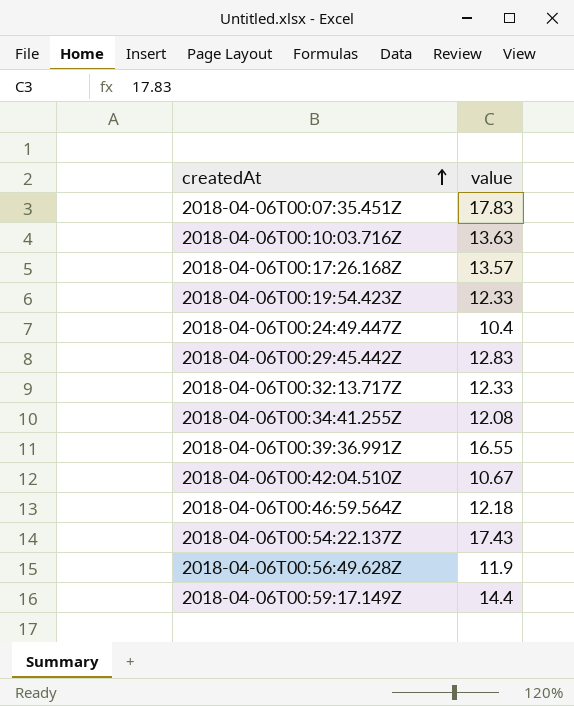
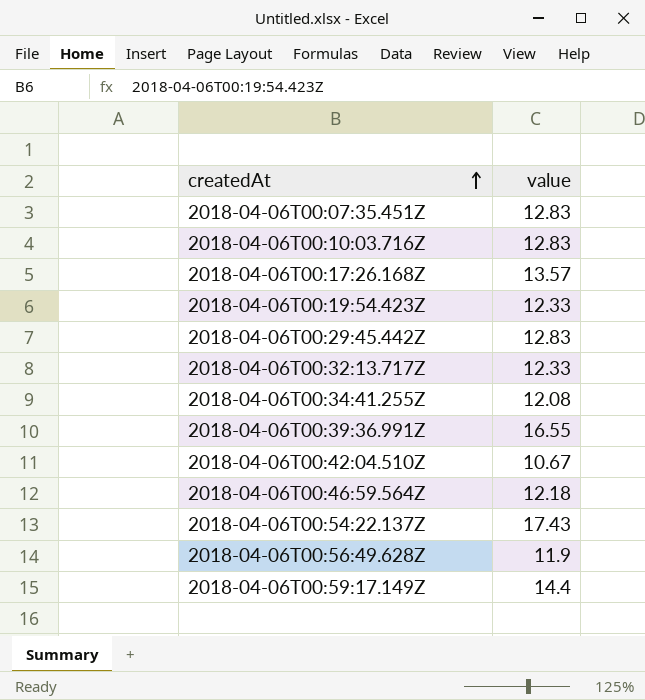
row 2018-04-06T00:24:49.447Z: 10.4 -> none
2018-04-06T00:07:35.451Z | value: 17.83 -> 12.83
2018-04-06T00:10:03.716Z | value: 13.63 -> 12.83

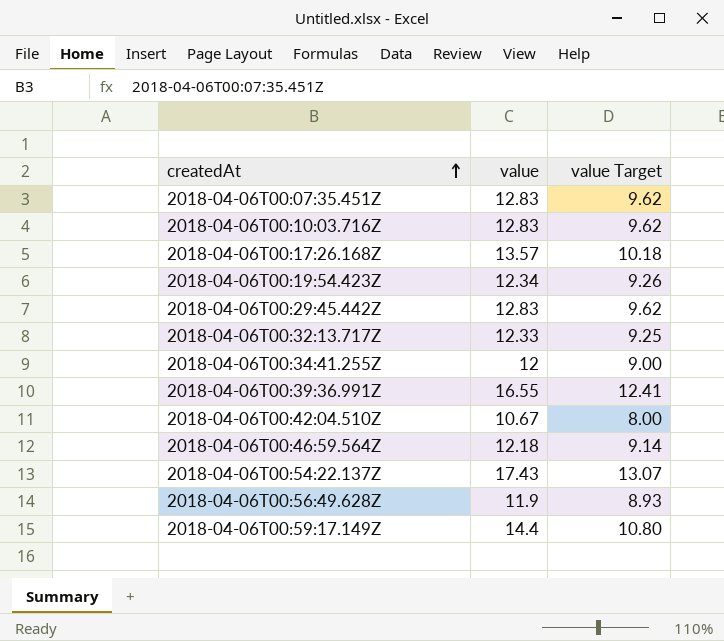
column value Target | formula: none -> [value] * 0.75
2018-04-06T00:19:54.423Z | value: 12.33 -> 12.34
2018-04-06T00:34:41.255Z | value: 12.08 -> 12

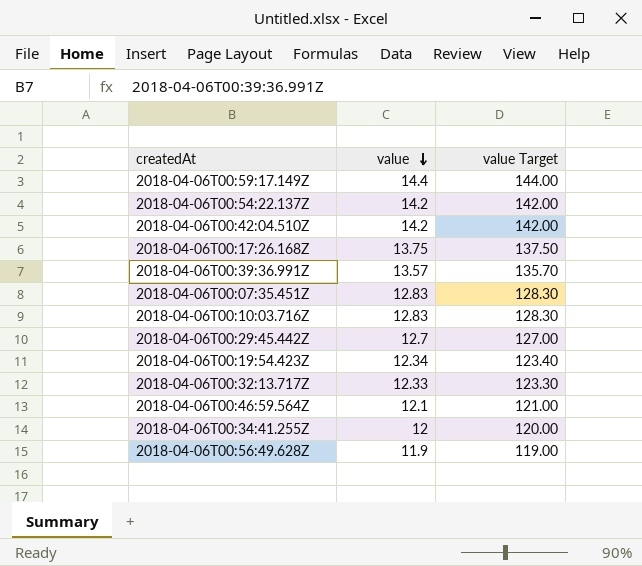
row order: createdAt ascending -> value descending
column value Target | formula: [value] * 0.75 -> [value] * 10
2018-04-06T00:54:22.137Z | value: 17.43 -> 14.2
2018-04-06T00:42:04.510Z | value: 10.67 -> 14.2
2018-04-06T00:17:26.168Z | value: 13.57 -> 13.75
2018-04-06T00:39:36.991Z | value: 16.55 -> 13.57
2018-04-06T00:29:45.442Z | value: 12.83 -> 12.7
2018-04-06T00:46:59.564Z | value: 12.18 -> 12.1

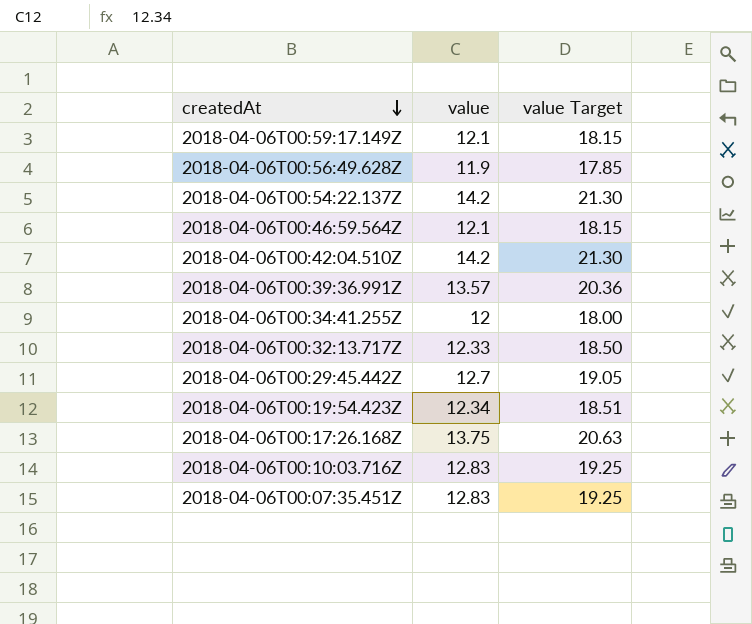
row order: value descending -> createdAt descending
column value Target | formula: [value] * 10 -> [value] * 1.5
2018-04-06T00:59:17.149Z | value: 14.4 -> 12.1

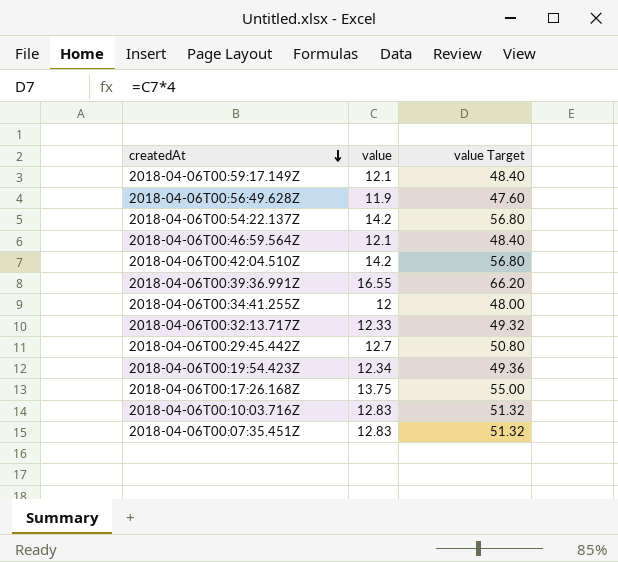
column value Target | formula: [value] * 1.5 -> [value] * 4
2018-04-06T00:39:36.991Z | value: 13.57 -> 16.55

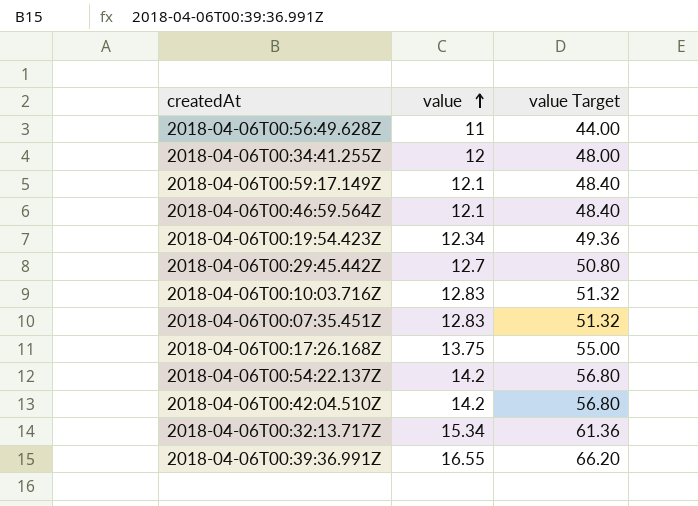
row order: createdAt descending -> value ascending
2018-04-06T00:56:49.628Z | value: 11.9 -> 11
2018-04-06T00:56:49.628Z | value Target: 47.60 -> 44.00
2018-04-06T00:32:13.717Z | value: 12.33 -> 15.34
2018-04-06T00:32:13.717Z | value Target: 49.32 -> 61.36

